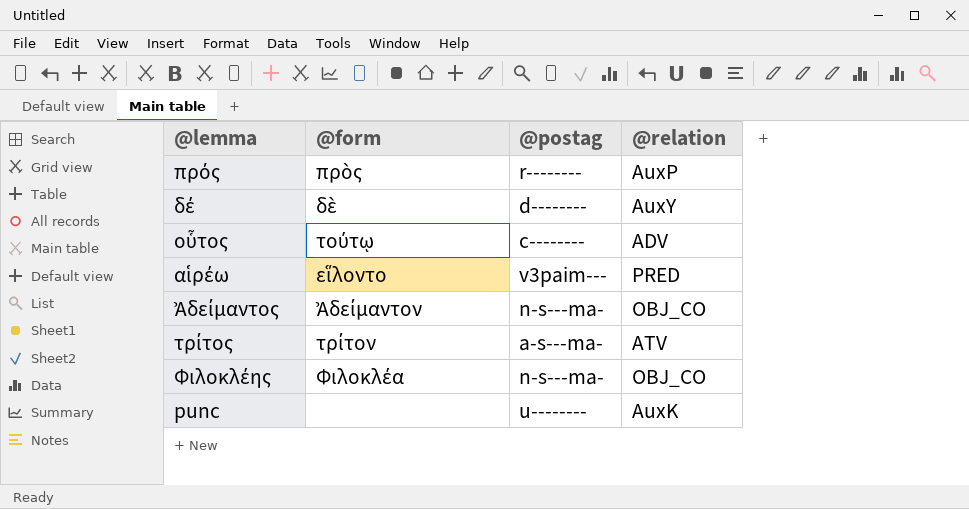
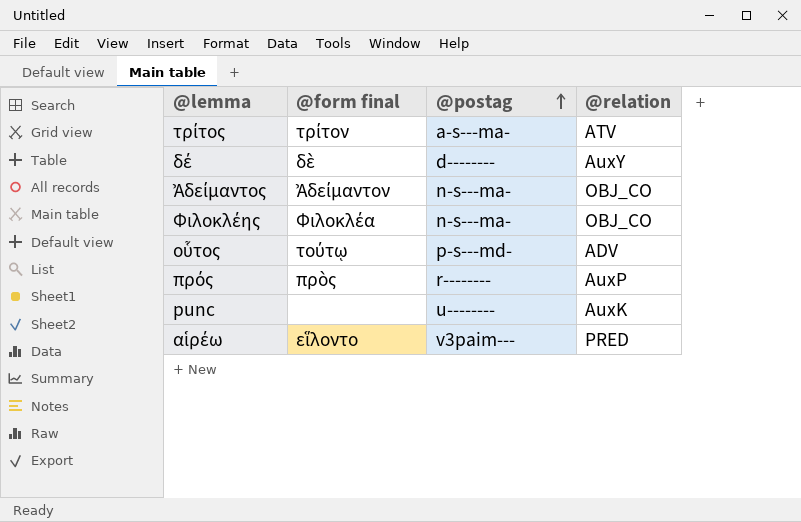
row order: none -> @postag ascending
column name: @form -> @form final
οὗτος | @postag: c-------- -> p-s---md-

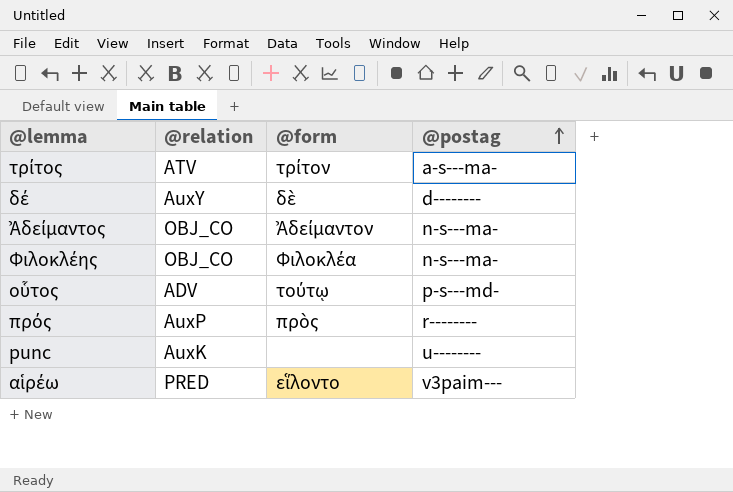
column @relation | position: 4 -> 2
column name: @form final -> @form

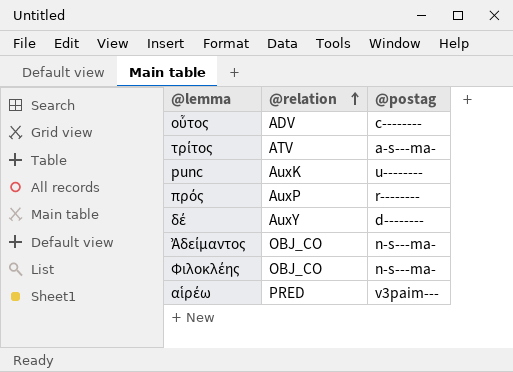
row order: @postag ascending -> @relation ascending
column @form | position: 3 -> none
οὗτος | @postag: p-s---md- -> c--------

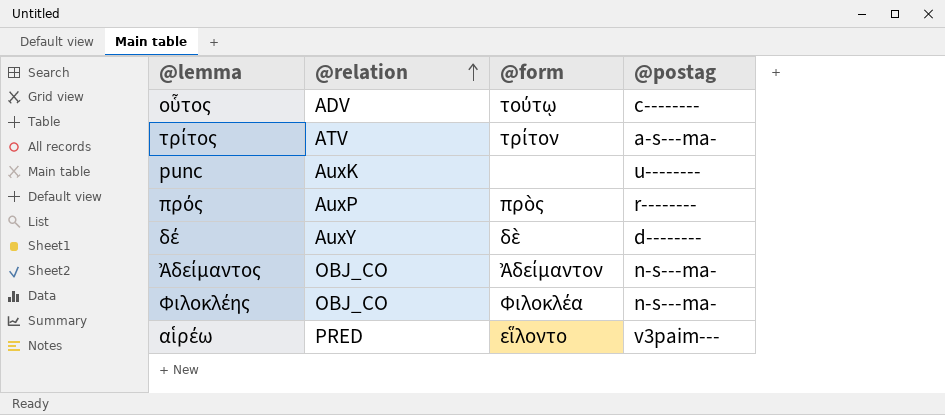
column @form | position: none -> 3

